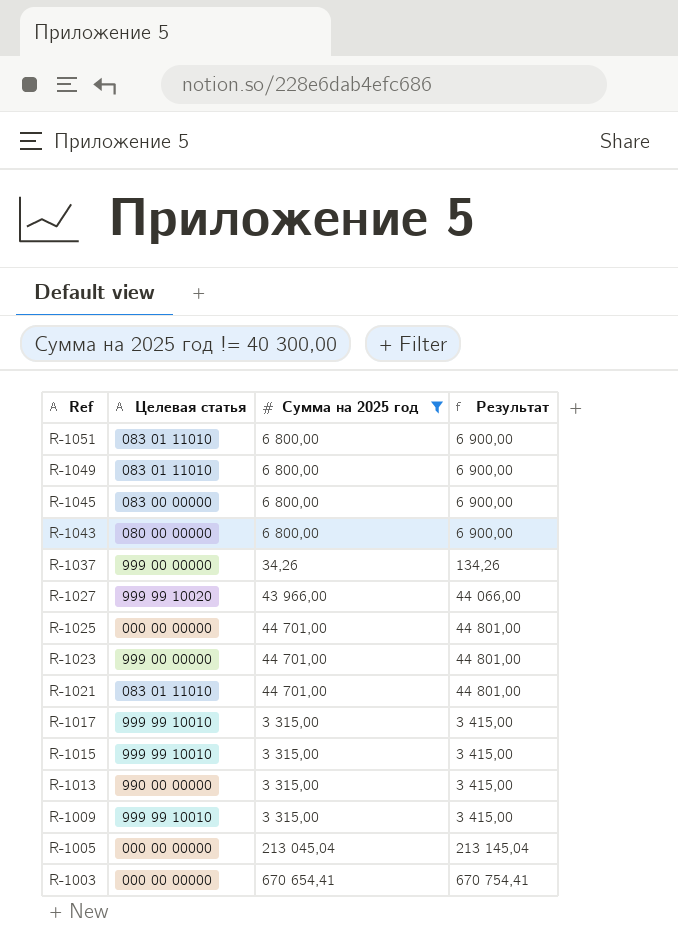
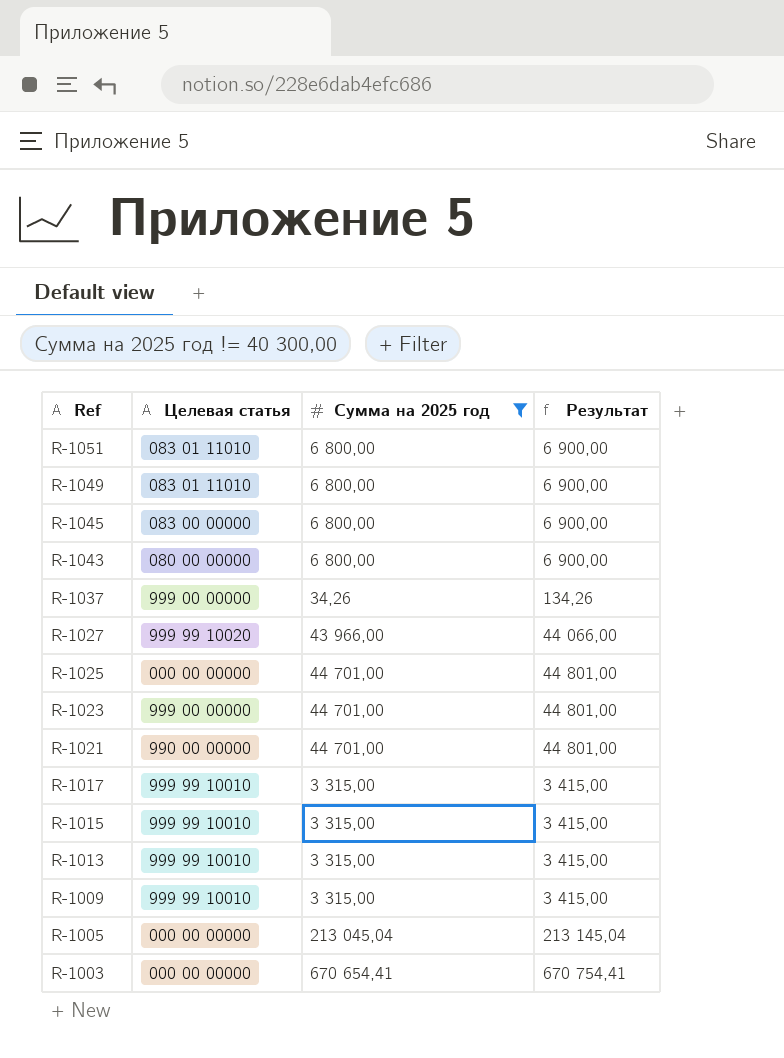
R-1021 | Целевая статья: 083 01 11010 -> 990 00 00000
R-1013 | Целевая статья: 990 00 00000 -> 999 99 10010

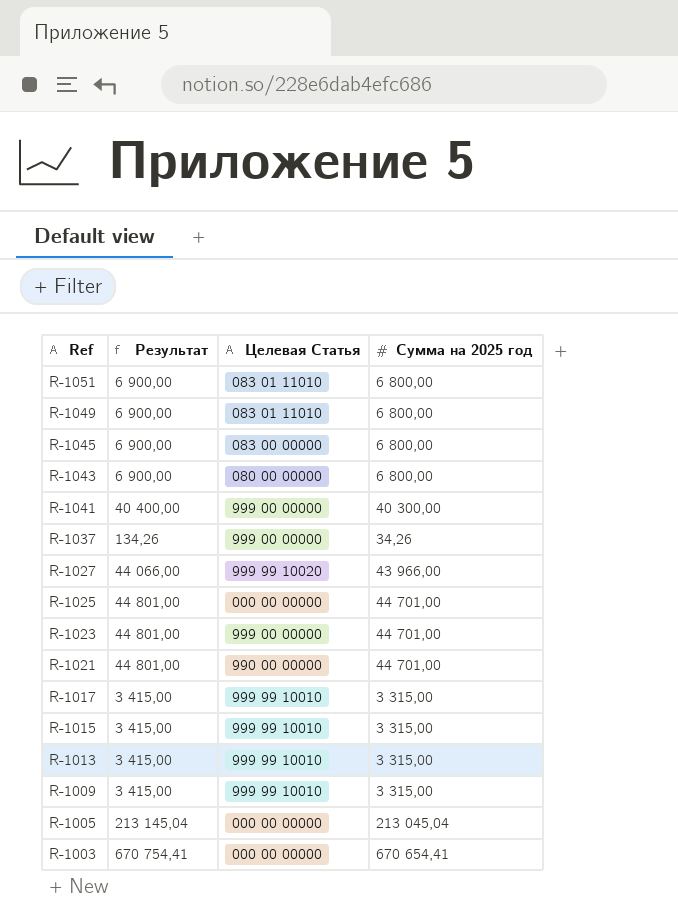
filter: Сумма на 2025 год != 40 300,00 -> none
column Результат | position: 4 -> 2
column name: Целевая статья -> Целевая Статья

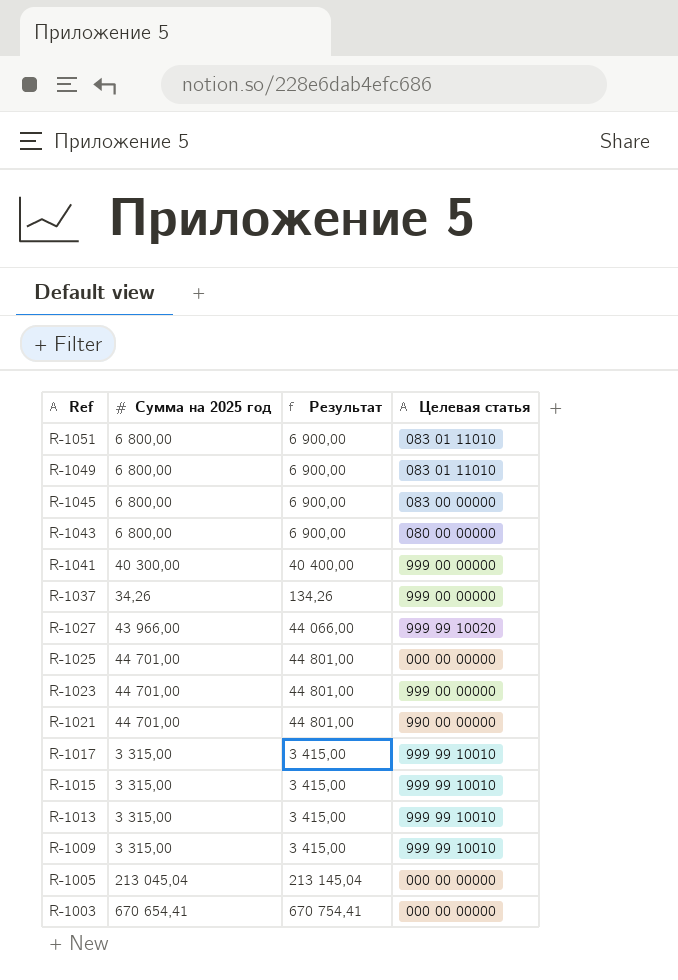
column Сумма на 2025 год | position: 4 -> 2
column name: Целевая Статья -> Целевая статья

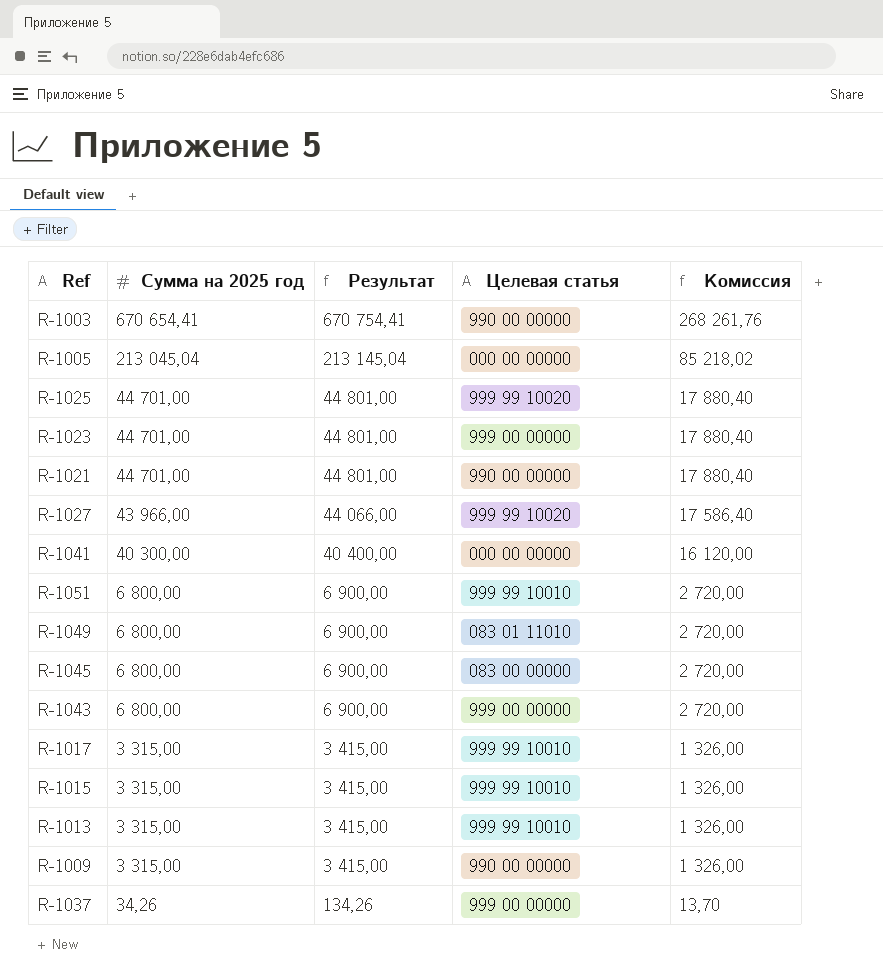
row order: Ref descending -> Сумма на 2025 год descending
column Комиссия | formula: none -> [Сумма на 2025 год] * 0,4
R-1003 | Целевая статья: 000 00 00000 -> 990 00 00000
R-1025 | Целевая статья: 000 00 00000 -> 999 99 10020
R-1041 | Целевая статья: 999 00 00000 -> 000 00 00000
R-1051 | Целевая статья: 083 01 11010 -> 999 99 10010
R-1043 | Целевая статья: 080 00 00000 -> 999 00 00000
R-1009 | Целевая статья: 999 99 10010 -> 990 00 00000

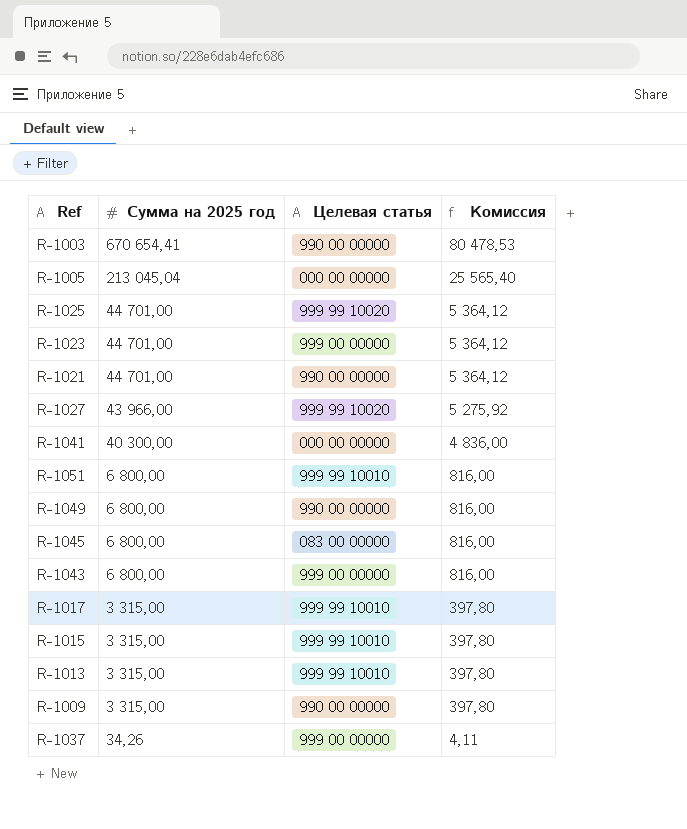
column Результат | formula: [Сумма на 2025 год] + 100 -> none
column Комиссия | formula: [Сумма на 2025 год] * 0,4 -> [Сумма на 2025 год] * 0,12
R-1049 | Целевая статья: 083 01 11010 -> 990 00 00000

